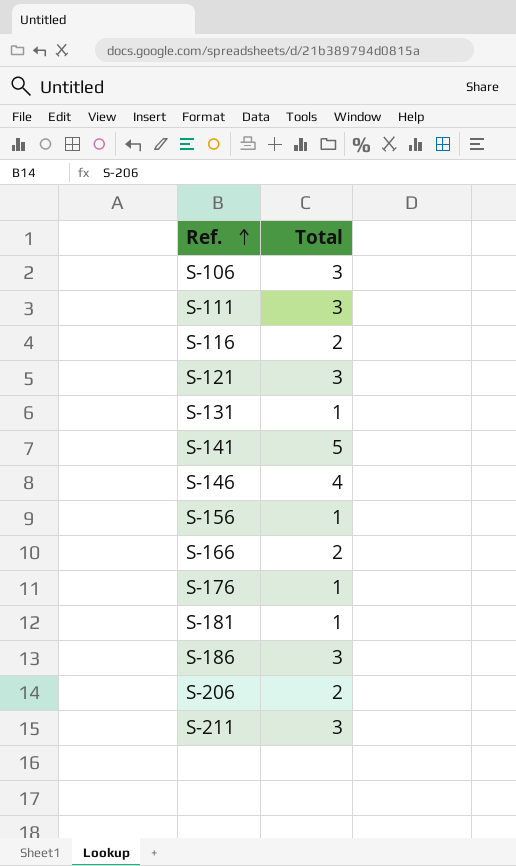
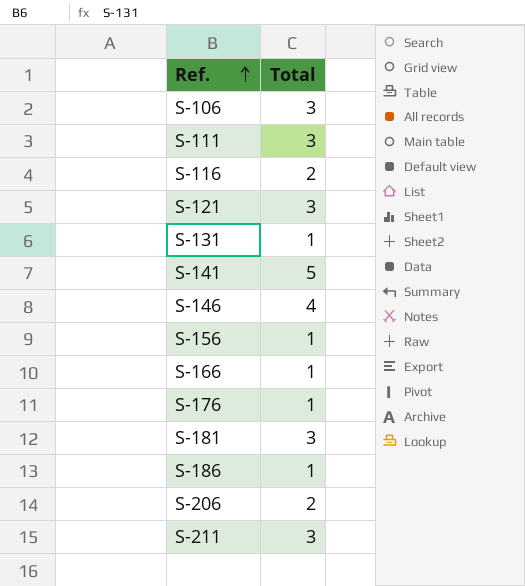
S-166 | Total: 2 -> 1
S-181 | Total: 1 -> 3
S-186 | Total: 3 -> 1

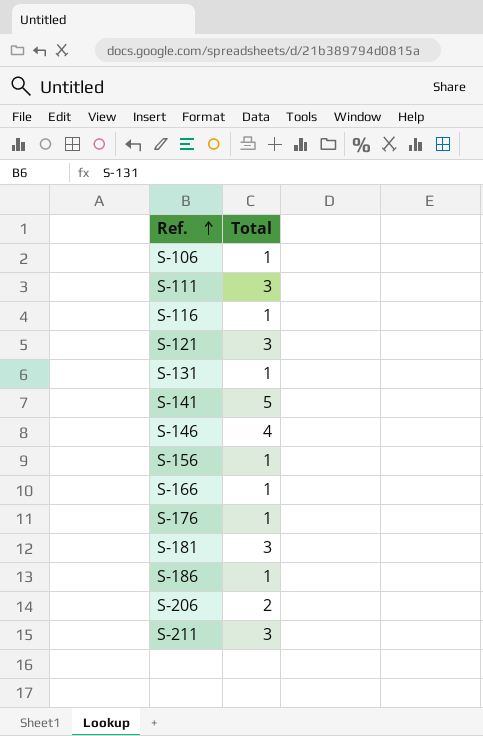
S-106 | Total: 3 -> 1
S-116 | Total: 2 -> 1

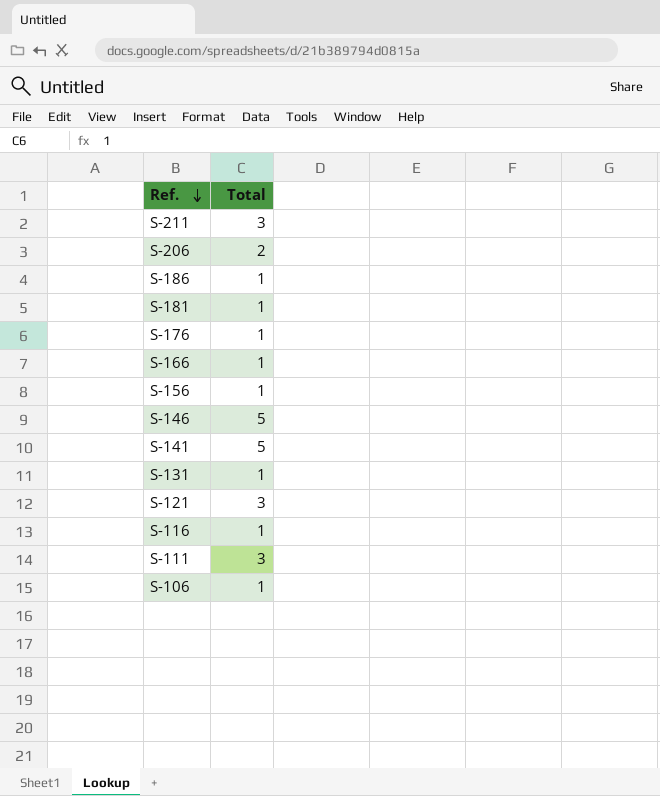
row order: Ref. ascending -> Ref. descending
S-181 | Total: 3 -> 1
S-146 | Total: 4 -> 5

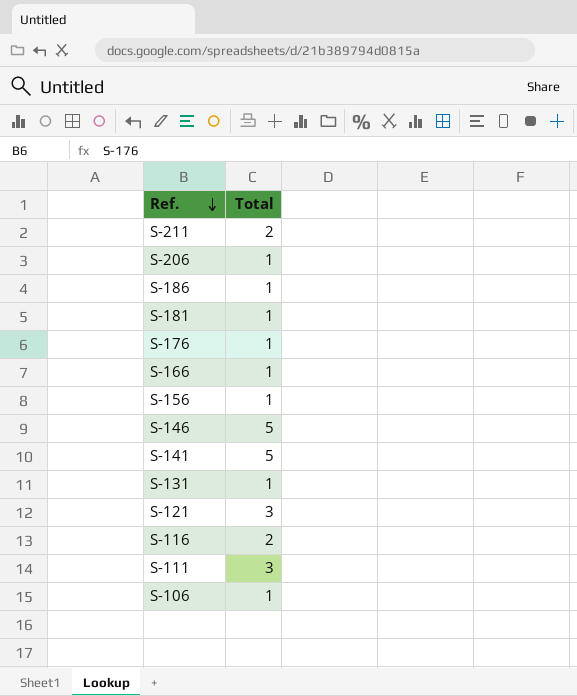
S-211 | Total: 3 -> 2
S-206 | Total: 2 -> 1
S-116 | Total: 1 -> 2

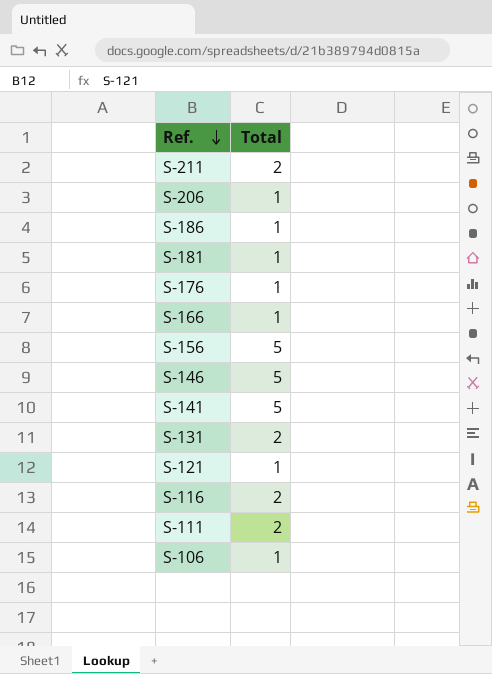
S-156 | Total: 1 -> 5
S-131 | Total: 1 -> 2
S-121 | Total: 3 -> 1
S-111 | Total: 3 -> 2

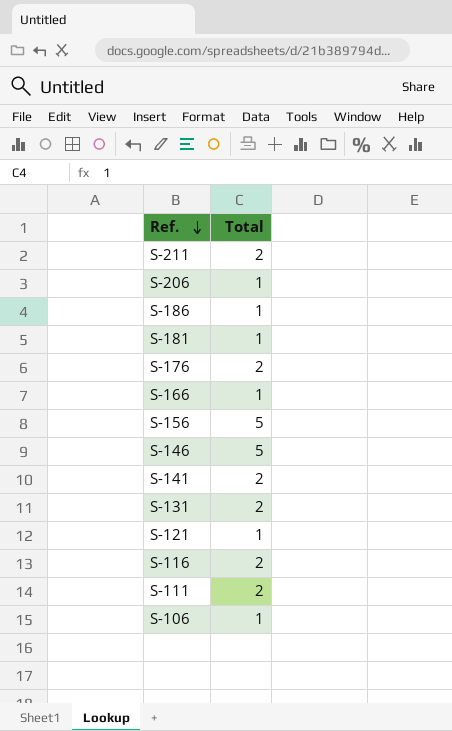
S-176 | Total: 1 -> 2
S-141 | Total: 5 -> 2

